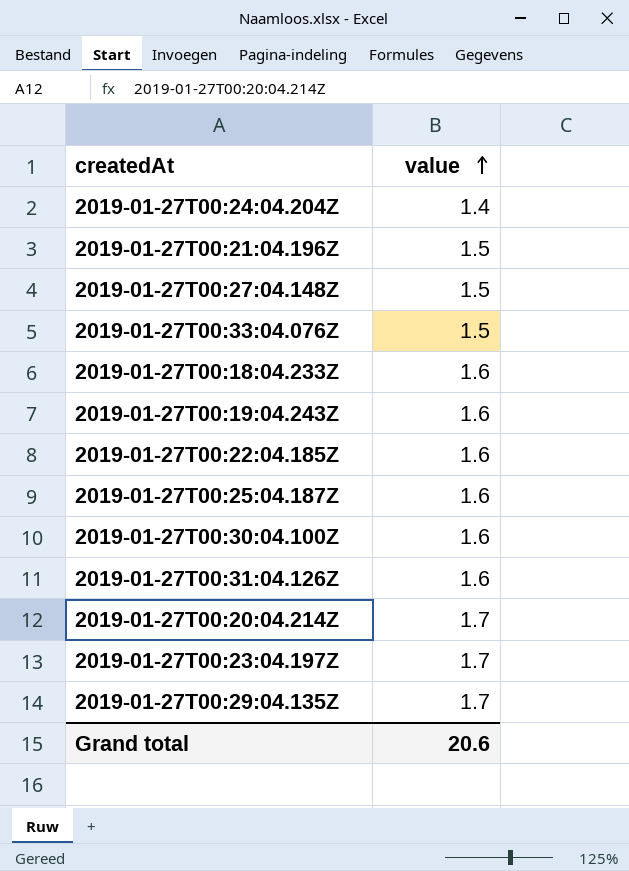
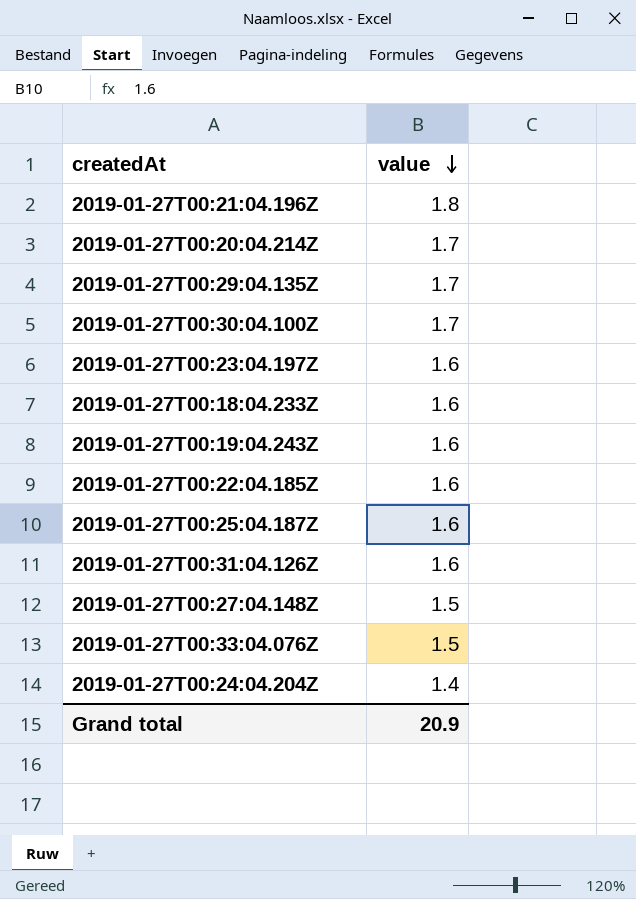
row order: value ascending -> value descending
2019-01-27T00:21:04.196Z | value: 1.5 -> 1.8
2019-01-27T00:30:04.100Z | value: 1.6 -> 1.7
2019-01-27T00:23:04.197Z | value: 1.7 -> 1.6
Grand total | value: 20.6 -> 20.9

